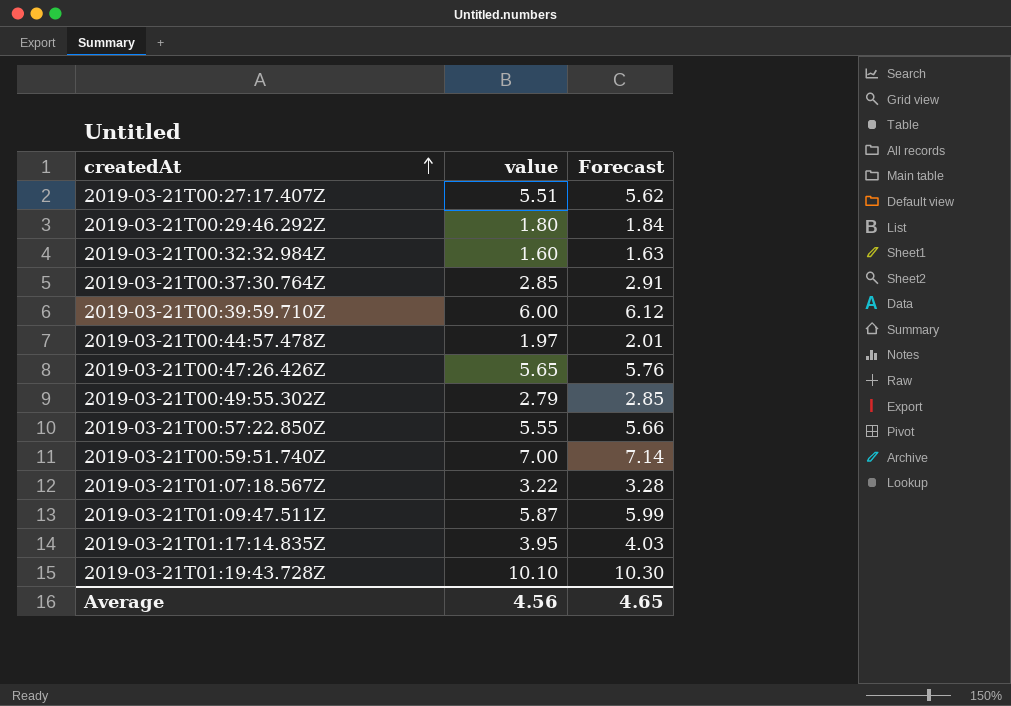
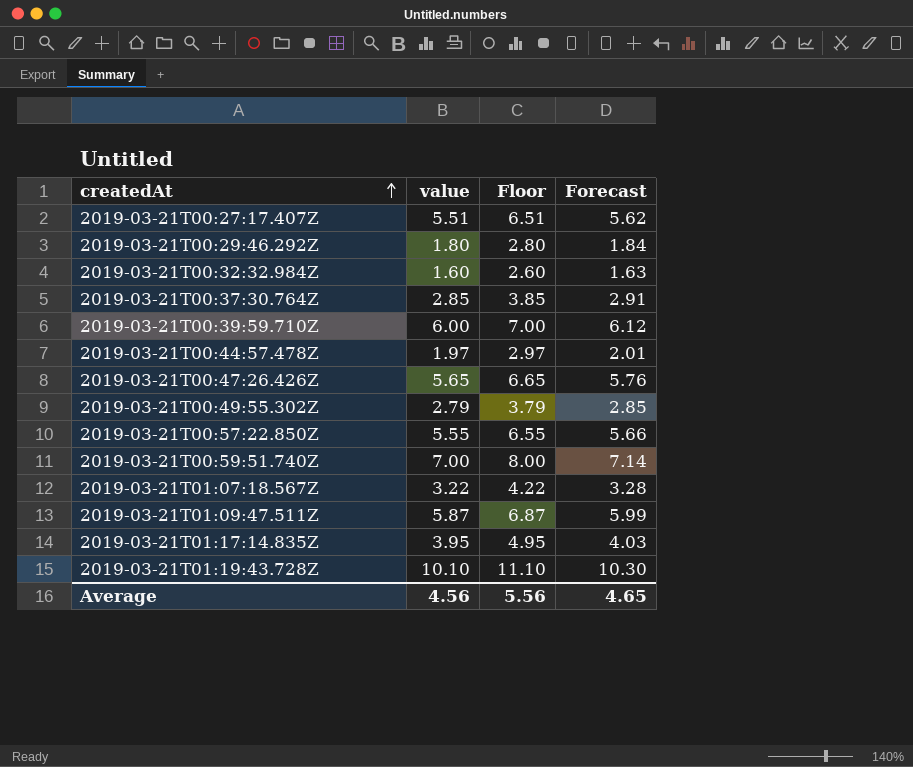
column Floor | formula: none -> [value] + 1

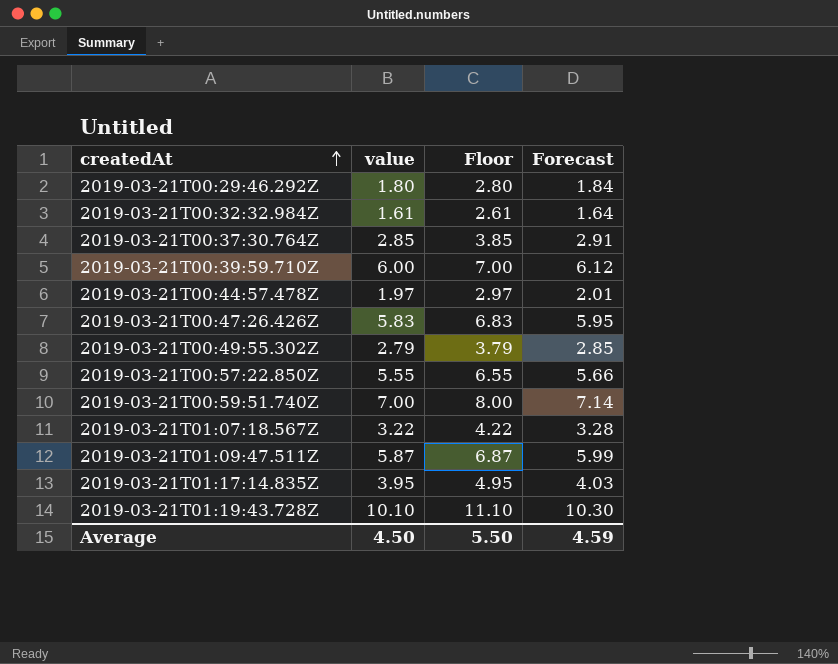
row 2019-03-21T00:27:17.407Z: 5.51 | 6.51 | 5.62 -> none
2019-03-21T00:32:32.984Z | value: 1.60 -> 1.61
2019-03-21T00:32:32.984Z | Floor: 2.60 -> 2.61
2019-03-21T00:32:32.984Z | Forecast: 1.63 -> 1.64
2019-03-21T00:47:26.426Z | value: 5.65 -> 5.83
2019-03-21T00:47:26.426Z | Floor: 6.65 -> 6.83
2019-03-21T00:47:26.426Z | Forecast: 5.76 -> 5.95
Average | value: 4.56 -> 4.50
Average | Floor: 5.56 -> 5.50
Average | Forecast: 4.65 -> 4.59

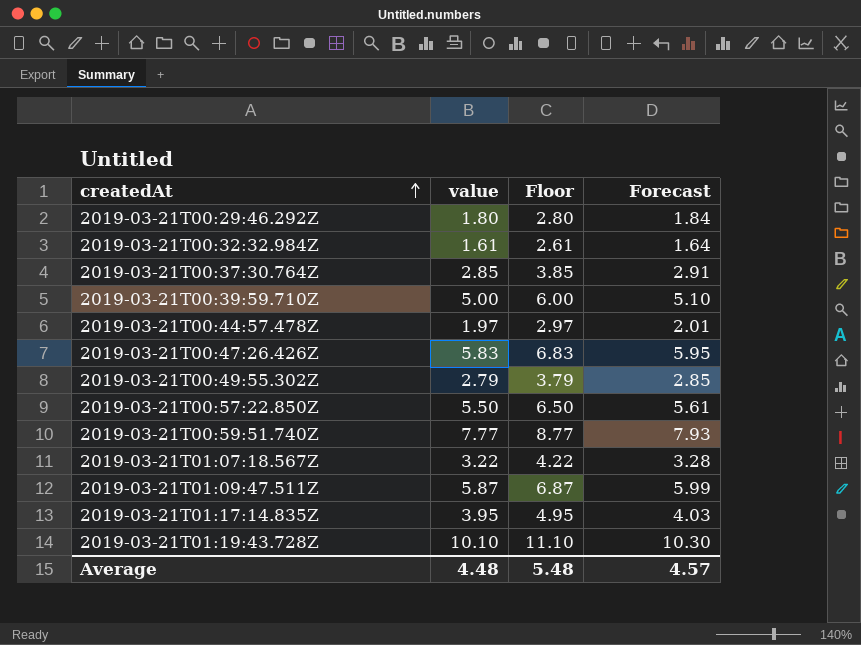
2019-03-21T00:39:59.710Z | value: 6.00 -> 5.00
2019-03-21T00:39:59.710Z | Floor: 7.00 -> 6.00
2019-03-21T00:39:59.710Z | Forecast: 6.12 -> 5.10
2019-03-21T00:57:22.850Z | value: 5.55 -> 5.50
2019-03-21T00:57:22.850Z | Floor: 6.55 -> 6.50
2019-03-21T00:57:22.850Z | Forecast: 5.66 -> 5.61
2019-03-21T00:59:51.740Z | value: 7.00 -> 7.77
2019-03-21T00:59:51.740Z | Floor: 8.00 -> 8.77
2019-03-21T00:59:51.740Z | Forecast: 7.14 -> 7.93
Average | value: 4.50 -> 4.48
Average | Floor: 5.50 -> 5.48
Average | Forecast: 4.59 -> 4.57

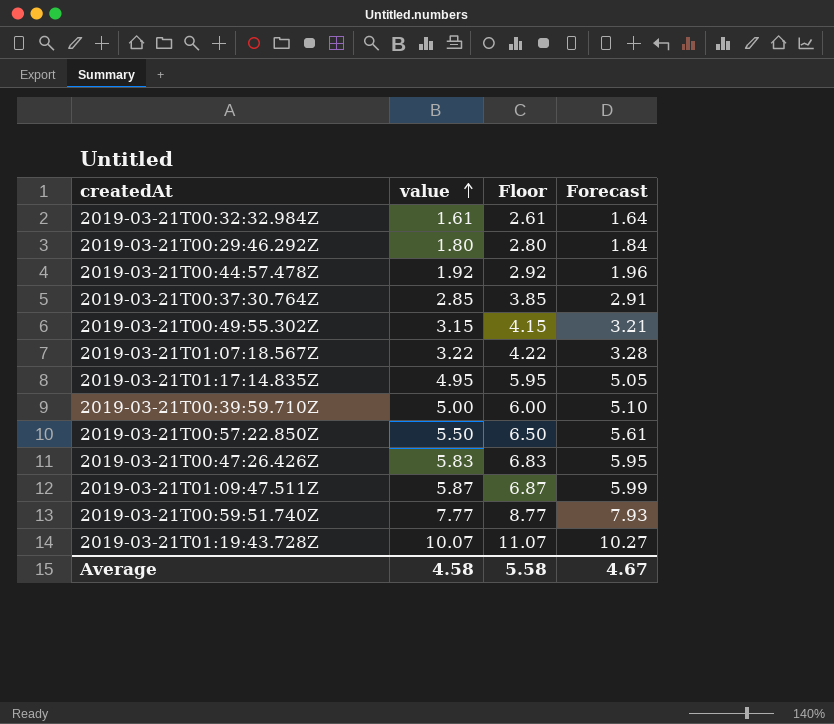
row order: createdAt ascending -> value ascending
2019-03-21T00:44:57.478Z | value: 1.97 -> 1.92
2019-03-21T00:44:57.478Z | Floor: 2.97 -> 2.92
2019-03-21T00:44:57.478Z | Forecast: 2.01 -> 1.96
2019-03-21T00:49:55.302Z | value: 2.79 -> 3.15
2019-03-21T00:49:55.302Z | Floor: 3.79 -> 4.15
2019-03-21T00:49:55.302Z | Forecast: 2.85 -> 3.21
2019-03-21T01:17:14.835Z | value: 3.95 -> 4.95
2019-03-21T01:17:14.835Z | Floor: 4.95 -> 5.95
2019-03-21T01:17:14.835Z | Forecast: 4.03 -> 5.05
2019-03-21T01:19:43.728Z | value: 10.10 -> 10.07
2019-03-21T01:19:43.728Z | Floor: 11.10 -> 11.07
2019-03-21T01:19:43.728Z | Forecast: 10.30 -> 10.27
Average | value: 4.48 -> 4.58
Average | Floor: 5.48 -> 5.58
Average | Forecast: 4.57 -> 4.67

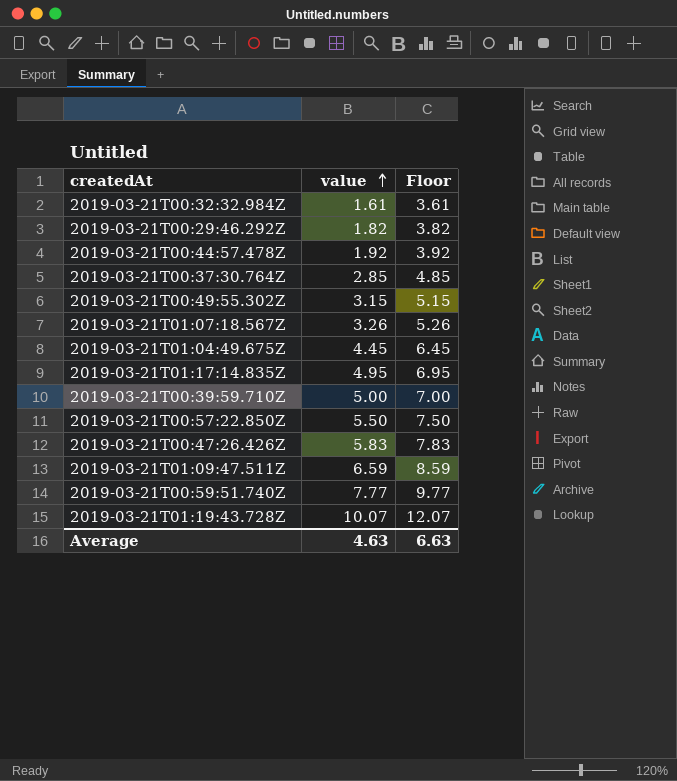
column Forecast | formula: [value] * 1.02 -> none
column Floor | formula: [value] + 1 -> [value] + 2
2019-03-21T00:29:46.292Z | value: 1.80 -> 1.82
2019-03-21T01:07:18.567Z | value: 3.22 -> 3.26
row 2019-03-21T01:04:49.675Z: none -> 4.45 | 6.45
2019-03-21T01:09:47.511Z | value: 5.87 -> 6.59
Average | value: 4.58 -> 4.63
Average | Floor: 5.58 -> 6.63

